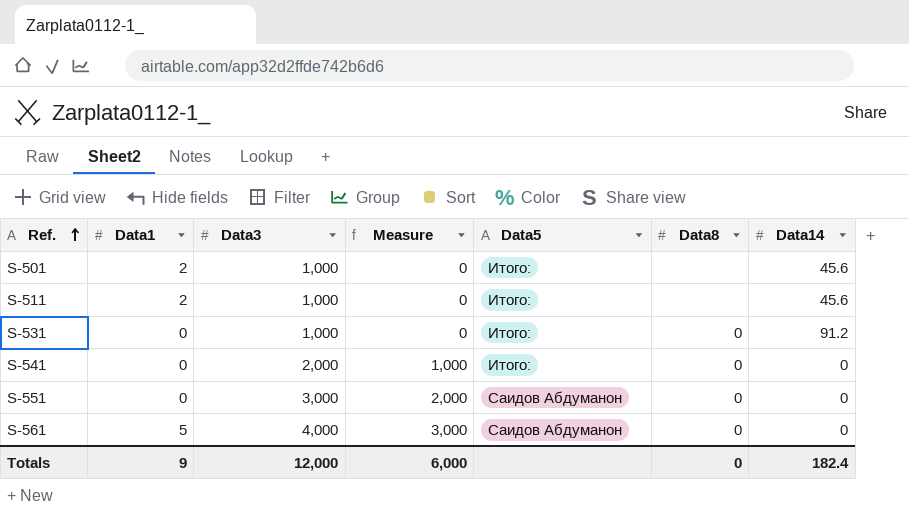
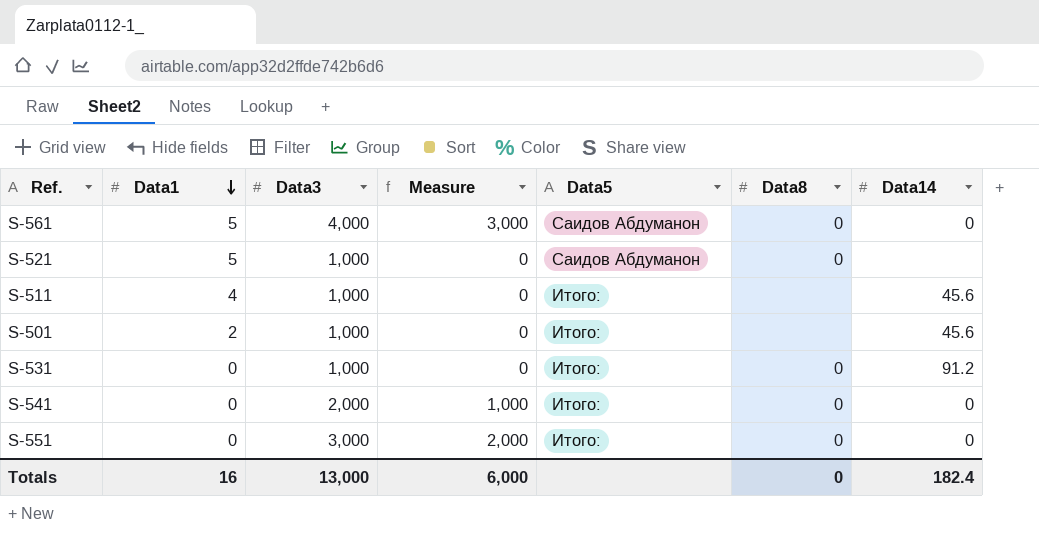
row order: Ref. ascending -> Data1 descending
row S-521: none -> 5 | 1,000 | 0 | Саидов Абдуманон | 0 | none
S-511 | Data1: 2 -> 4
S-551 | Data5: Саидов Абдуманон -> Итого:
Totals | Data1: 9 -> 16
Totals | Data3: 12,000 -> 13,000

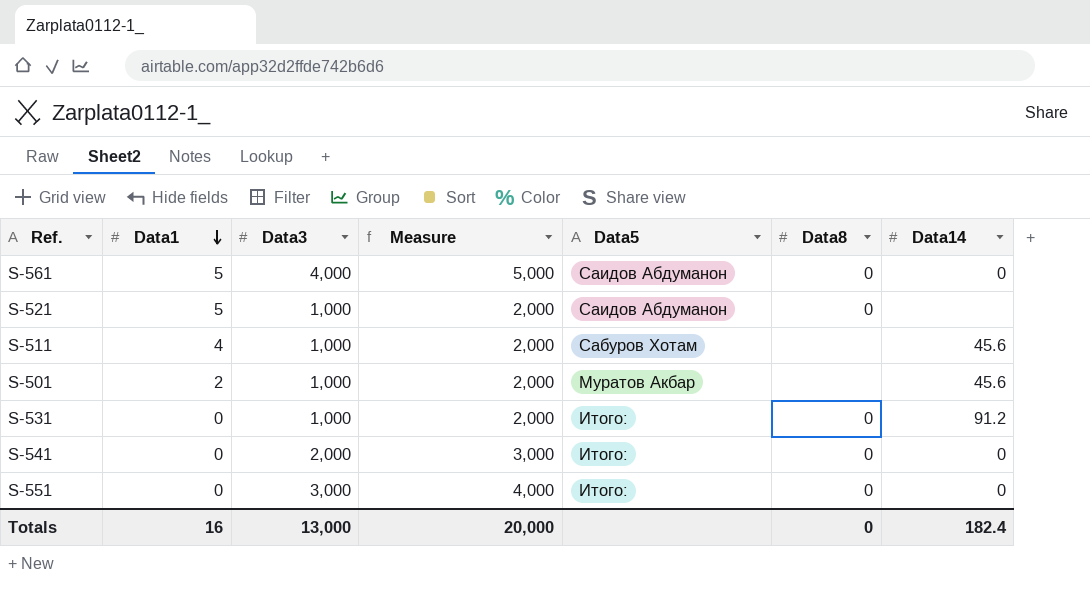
column Measure | formula: [Data3] - 1000 -> [Data3] + 1000
S-511 | Data5: Итого: -> Сабуров Хотам
S-501 | Data5: Итого: -> Муратов Акбар
Totals | Measure: 6,000 -> 20,000

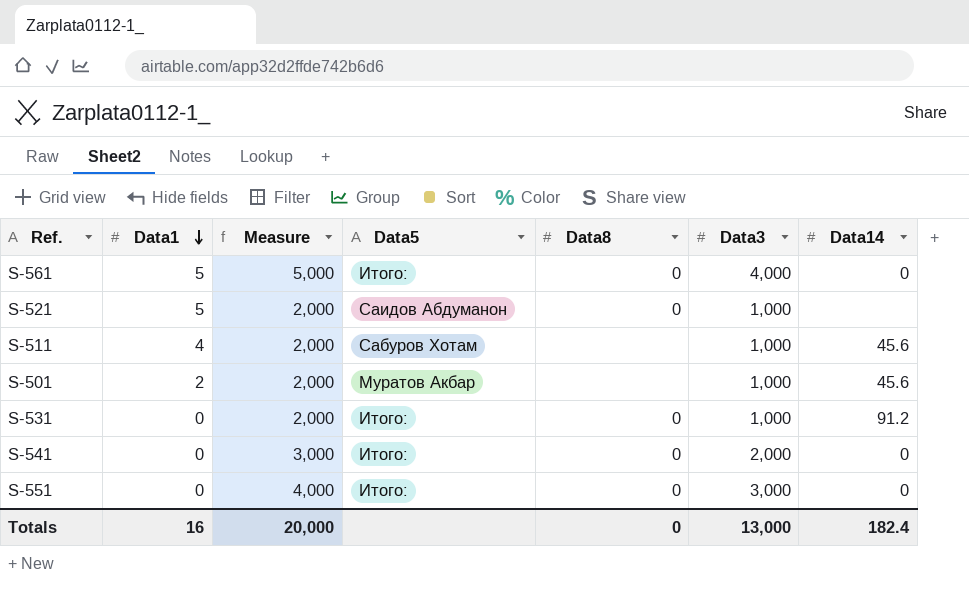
column Data3 | position: 3 -> 6
S-561 | Data5: Саидов Абдуманон -> Итого:

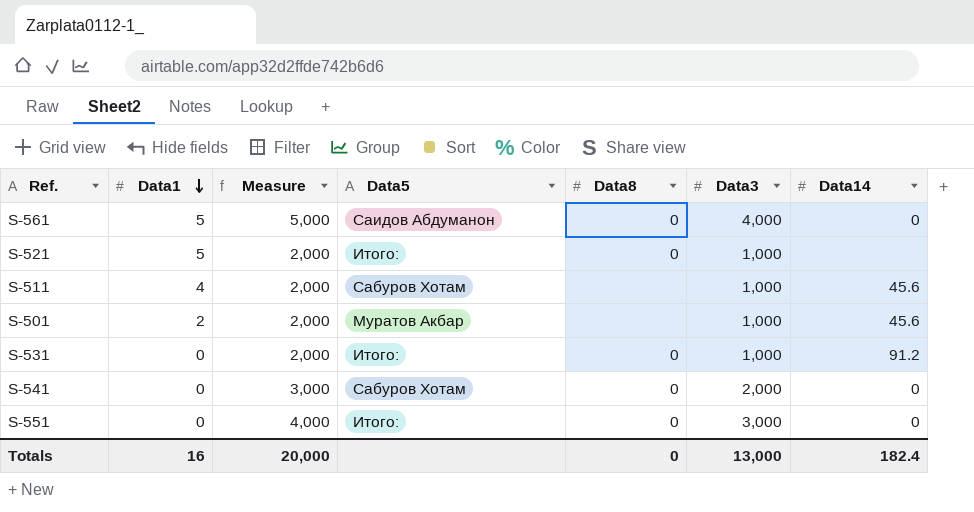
S-561 | Data5: Итого: -> Саидов Абдуманон
S-521 | Data5: Саидов Абдуманон -> Итого:
S-541 | Data5: Итого: -> Сабуров Хотам

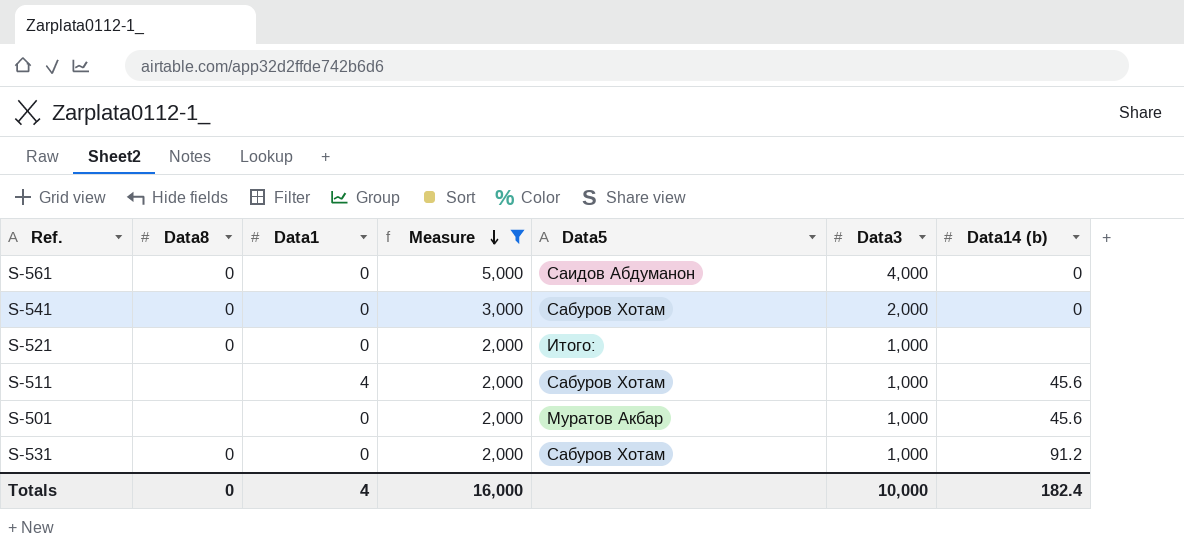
filter: none -> Measure != 4,000
row order: Data1 descending -> Measure descending
column Data8 | position: 5 -> 2
column name: Data14 -> Data14 (b)
S-561 | Data1: 5 -> 0
S-521 | Data1: 5 -> 0
S-501 | Data1: 2 -> 0
S-531 | Data5: Итого: -> Сабуров Хотам
Totals | Data1: 16 -> 4
Totals | Measure: 20,000 -> 16,000
Totals | Data3: 13,000 -> 10,000

